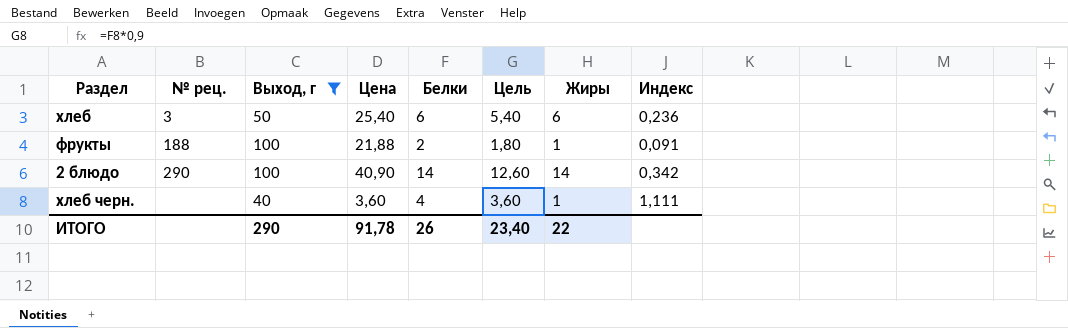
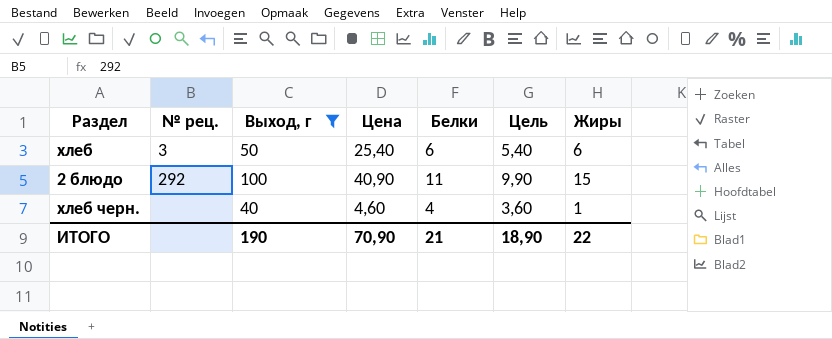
column Индекс | formula: [Белки] / [Цена] -> none
row фрукты: 188 | 100 | 21,88 | 2 | 1,80 | 1 | 0,091 -> none
2 блюдо | № рец.: 290 -> 292
2 блюдо | Белки: 14 -> 11
2 блюдо | Цель: 12,60 -> 9,90
2 блюдо | Жиры: 14 -> 15
хлеб черн. | Цена: 3,60 -> 4,60
ИТОГО | Выход, г: 290 -> 190
ИТОГО | Цена: 91,78 -> 70,90
ИТОГО | Белки: 26 -> 21
ИТОГО | Цель: 23,40 -> 18,90

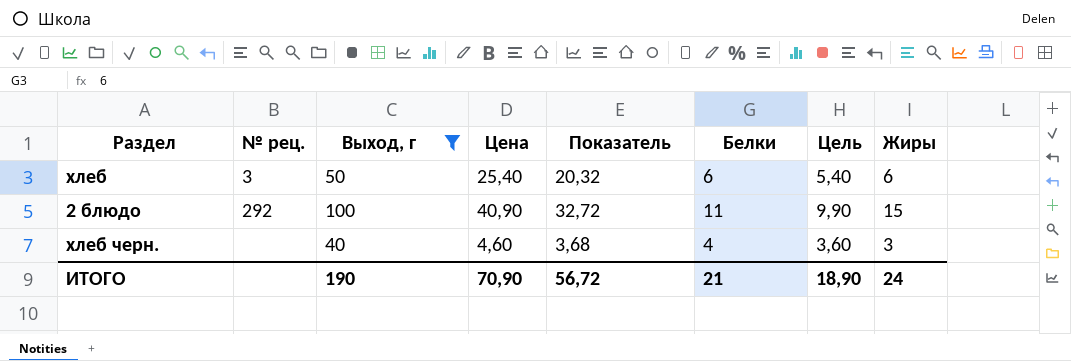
column Показатель | formula: none -> [Цена] * 0,8
хлеб черн. | Жиры: 1 -> 3
ИТОГО | Жиры: 22 -> 24

